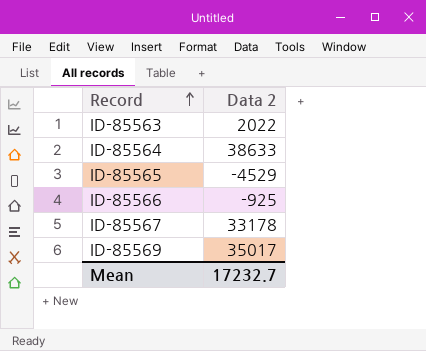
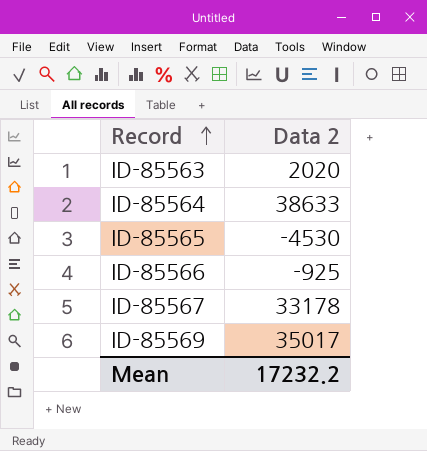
ID-85563 | Data 2: 2022 -> 2020
ID-85565 | Data 2: -4529 -> -4530
Mean | Data 2: 17232.7 -> 17232.2

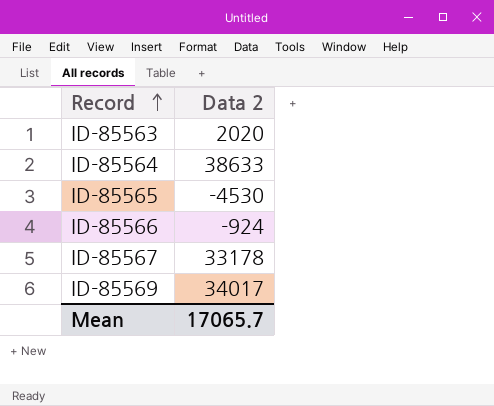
ID-85566 | Data 2: -925 -> -924
ID-85569 | Data 2: 35017 -> 34017
Mean | Data 2: 17232.2 -> 17065.7

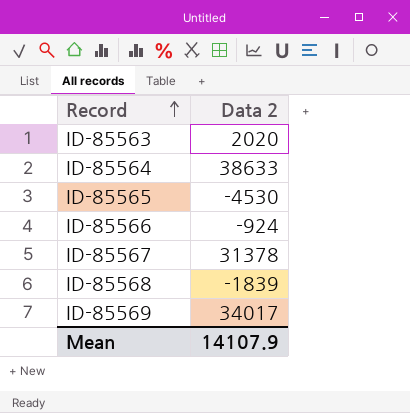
ID-85567 | Data 2: 33178 -> 31378
row ID-85568: none -> -1839
Mean | Data 2: 17065.7 -> 14107.9

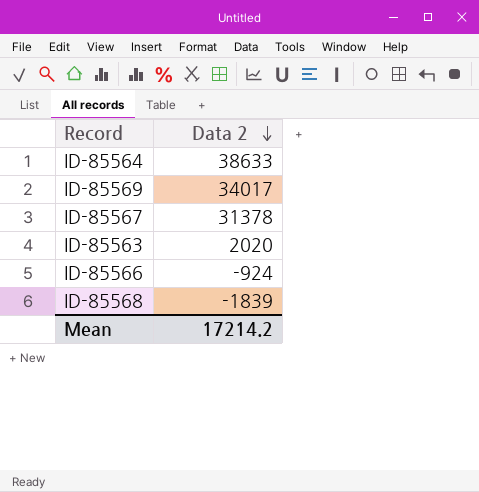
row order: Record ascending -> Data 2 descending
row ID-85565: -4530 -> none
Mean | Data 2: 14107.9 -> 17214.2

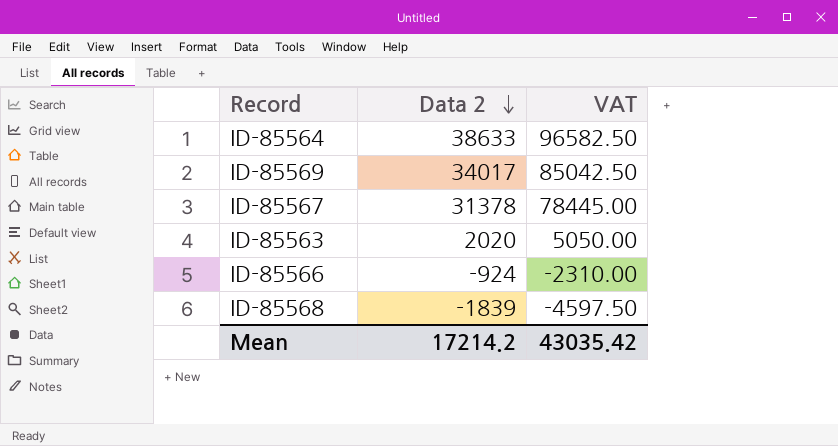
column VAT | formula: none -> [Data 2] * 2.5

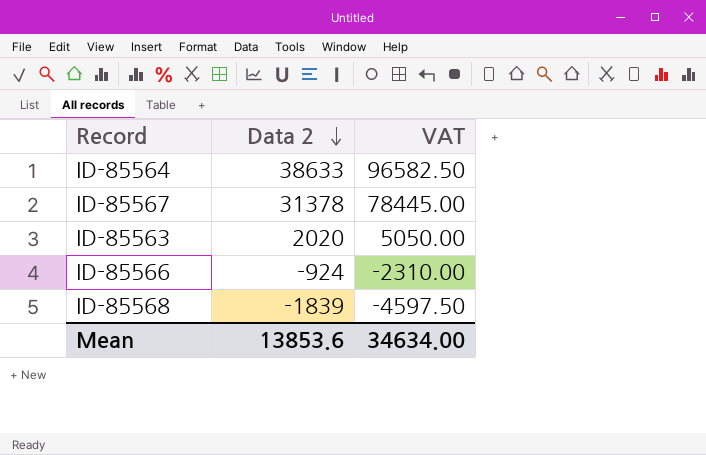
row ID-85569: 34017 | 85042.50 -> none
Mean | Data 2: 17214.2 -> 13853.6
Mean | VAT: 43035.42 -> 34634.00

